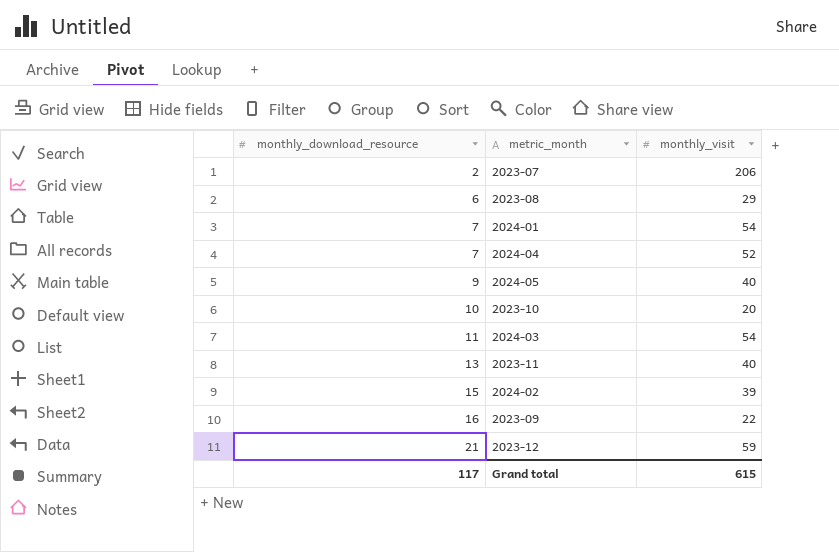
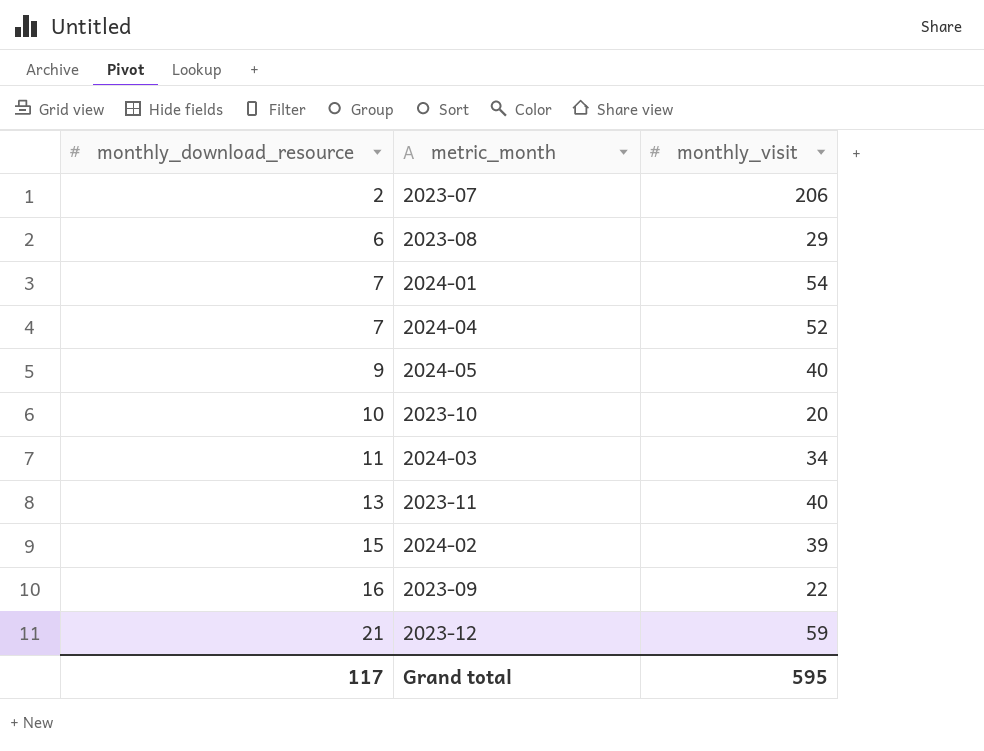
2024-03 | monthly_visit: 54 -> 34
Grand total | monthly_visit: 615 -> 595

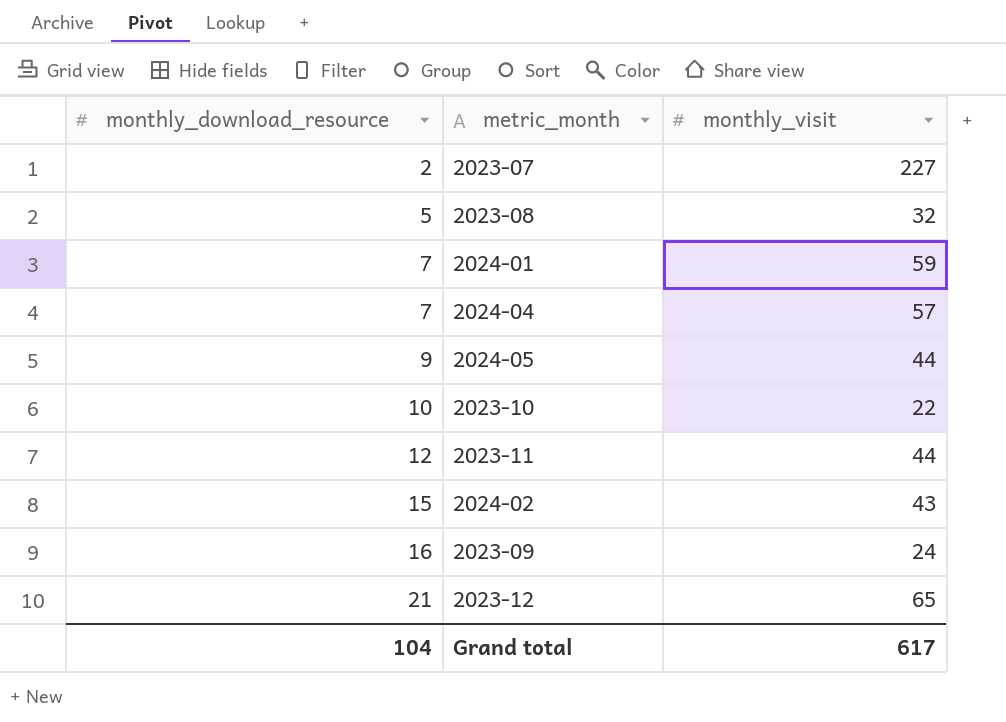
row 2024-03: 11 | 34 -> none
2023-07 | monthly_visit: 206 -> 227
2023-08 | monthly_download_resource: 6 -> 5
2023-08 | monthly_visit: 29 -> 32
2024-01 | monthly_visit: 54 -> 59
2024-04 | monthly_visit: 52 -> 57
2024-05 | monthly_visit: 40 -> 44
2023-10 | monthly_visit: 20 -> 22
2023-11 | monthly_download_resource: 13 -> 12
2023-11 | monthly_visit: 40 -> 44
2024-02 | monthly_visit: 39 -> 43
2023-09 | monthly_visit: 22 -> 24
2023-12 | monthly_visit: 59 -> 65
Grand total | monthly_download_resource: 117 -> 104
Grand total | monthly_visit: 595 -> 617

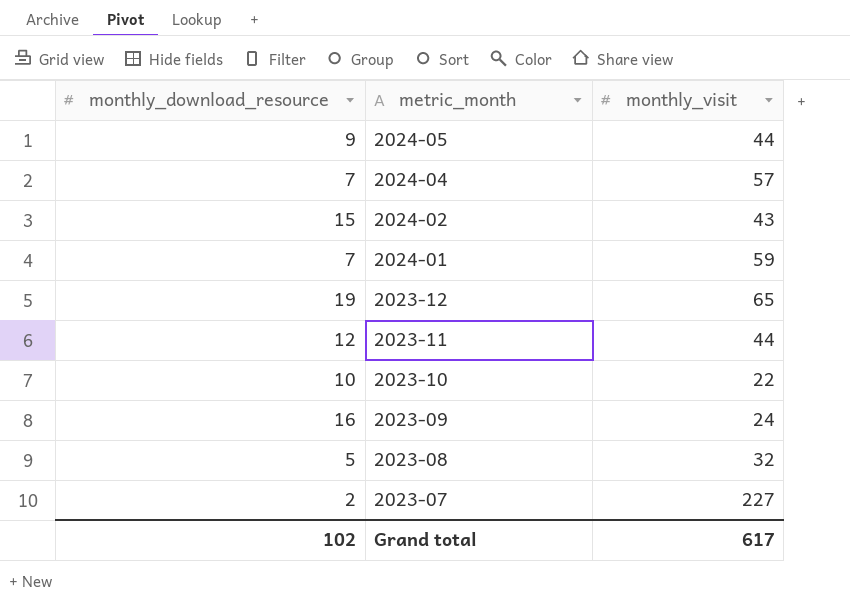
row order: monthly_download_resource ascending -> metric_month descending
2023-12 | monthly_download_resource: 21 -> 19
Grand total | monthly_download_resource: 104 -> 102

